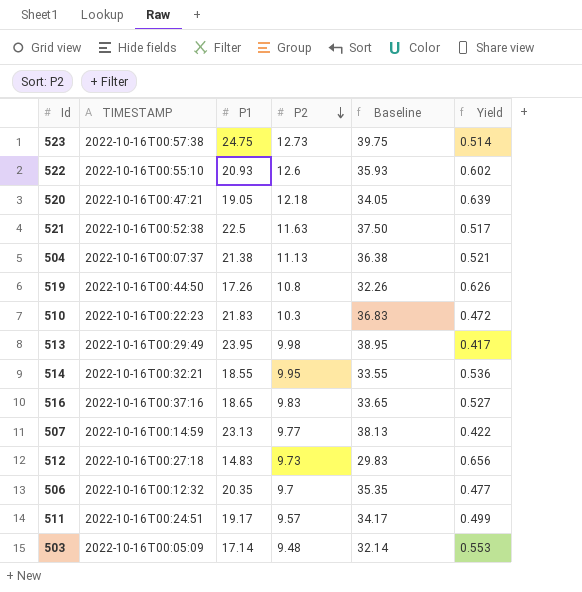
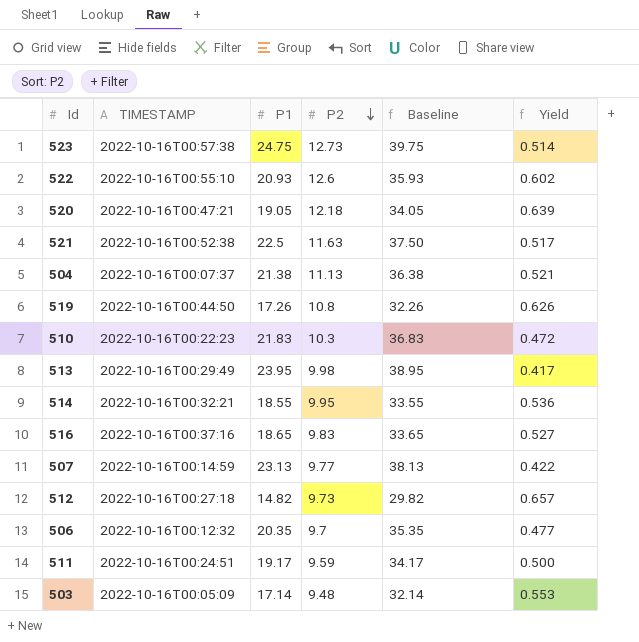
512 | P1: 14.83 -> 14.82
512 | Baseline: 29.83 -> 29.82
512 | Yield: 0.656 -> 0.657
511 | P2: 9.57 -> 9.59
511 | Yield: 0.499 -> 0.500

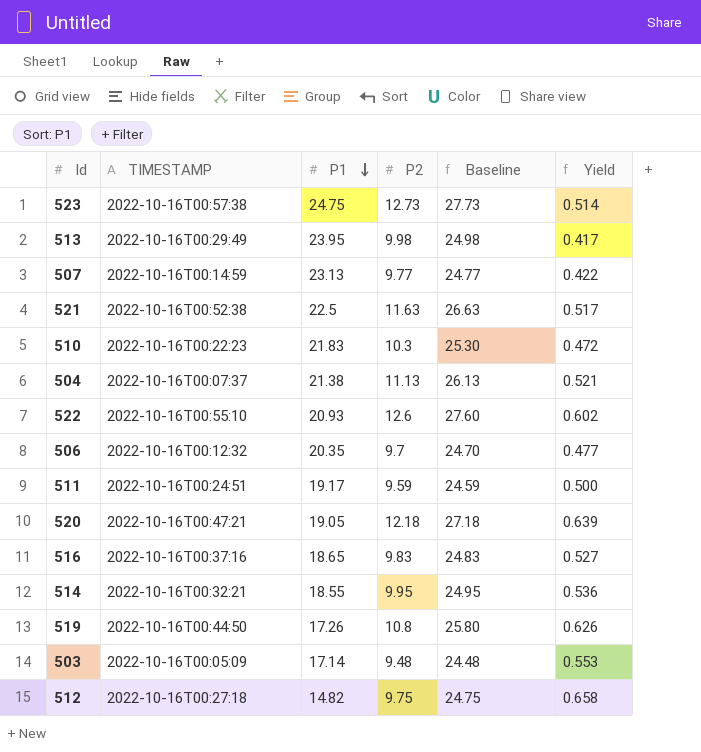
row order: P2 descending -> P1 descending
column Baseline | formula: [P1] + 15 -> [P2] + 15
512 | P2: 9.73 -> 9.75
512 | Yield: 0.657 -> 0.658

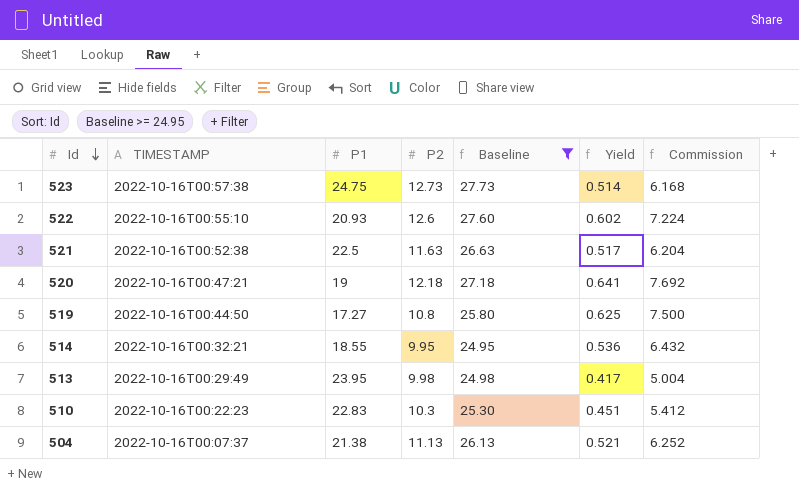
filter: none -> Baseline >= 24.95
row order: P1 descending -> Id descending
column Commission | formula: none -> [Yield] * 12
520 | P1: 19.05 -> 19
520 | Yield: 0.639 -> 0.641
519 | P1: 17.26 -> 17.27
519 | Yield: 0.626 -> 0.625
510 | P1: 21.83 -> 22.83
510 | Yield: 0.472 -> 0.451

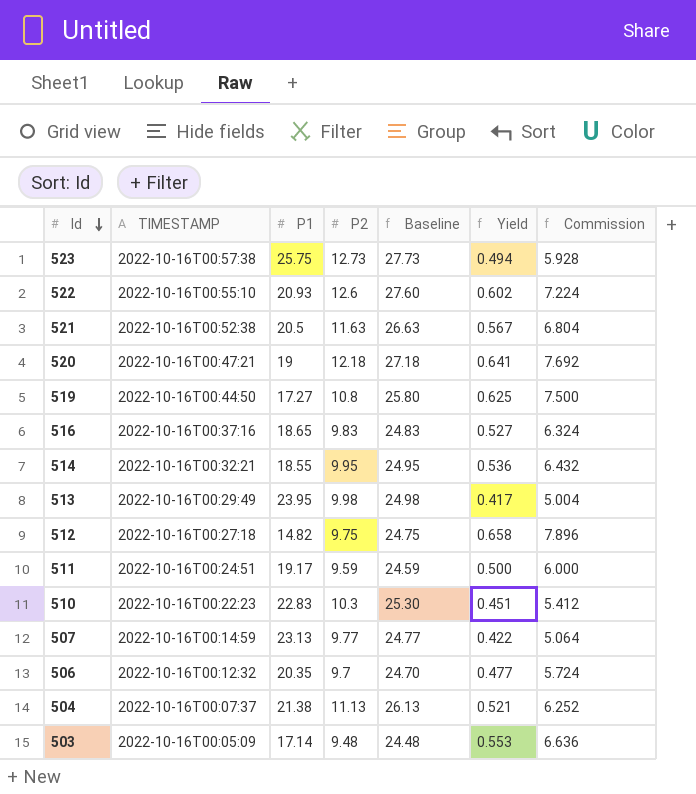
filter: Baseline >= 24.95 -> none
523 | P1: 24.75 -> 25.75
523 | Yield: 0.514 -> 0.494
523 | Commission: 6.168 -> 5.928
521 | P1: 22.5 -> 20.5
521 | Yield: 0.517 -> 0.567
521 | Commission: 6.204 -> 6.804

